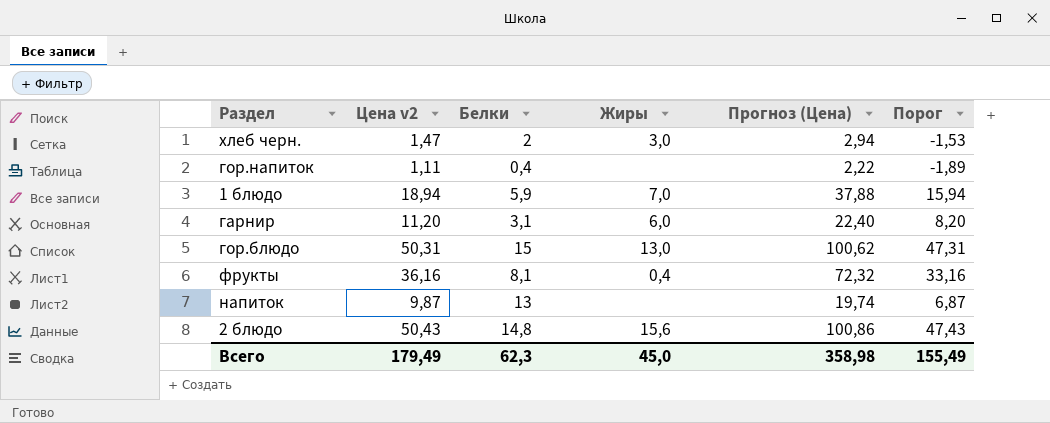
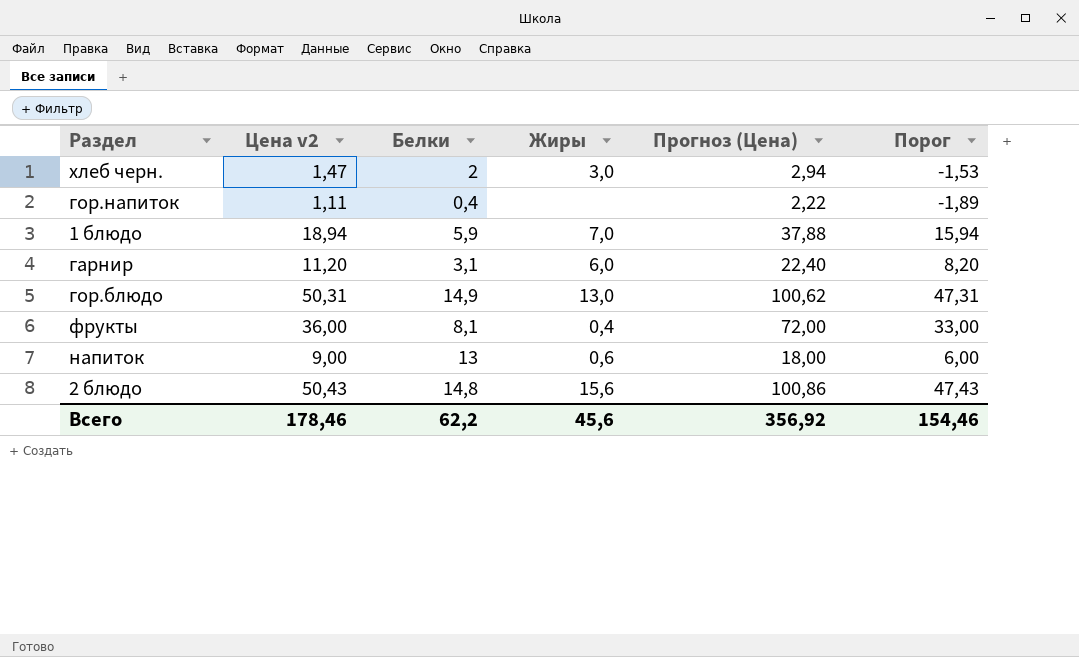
гор.блюдо | Белки: 15 -> 14,9
фрукты | Цена v2: 36,16 -> 36,00
фрукты | Прогноз (Цена): 72,32 -> 72,00
фрукты | Порог: 33,16 -> 33,00
напиток | Цена v2: 9,87 -> 9,00
напиток | Жиры: none -> 0,6
напиток | Прогноз (Цена): 19,74 -> 18,00
напиток | Порог: 6,87 -> 6,00
Всего | Цена v2: 179,49 -> 178,46
Всего | Белки: 62,3 -> 62,2
Всего | Жиры: 45,0 -> 45,6
Всего | Прогноз (Цена): 358,98 -> 356,92
Всего | Порог: 155,49 -> 154,46

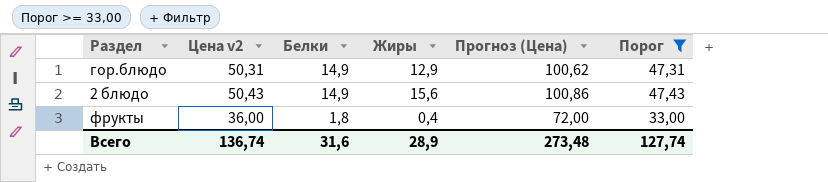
filter: none -> Порог >= 33,00
row order: none -> Белки descending
гор.блюдо | Жиры: 13,0 -> 12,9
2 блюдо | Белки: 14,8 -> 14,9
фрукты | Белки: 8,1 -> 1,8
Всего | Цена v2: 178,46 -> 136,74
Всего | Белки: 62,2 -> 31,6
Всего | Жиры: 45,6 -> 28,9
Всего | Прогноз (Цена): 356,92 -> 273,48
Всего | Порог: 154,46 -> 127,74

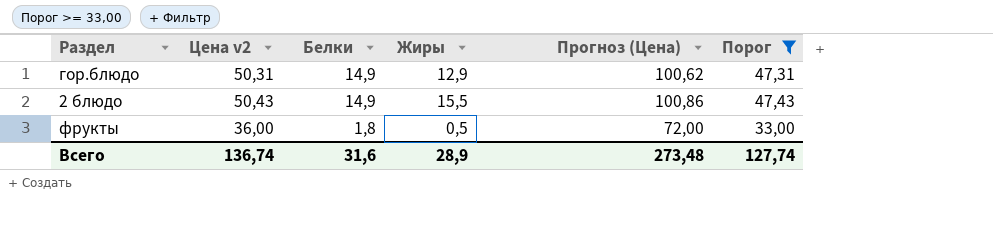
2 блюдо | Жиры: 15,6 -> 15,5
фрукты | Жиры: 0,4 -> 0,5

